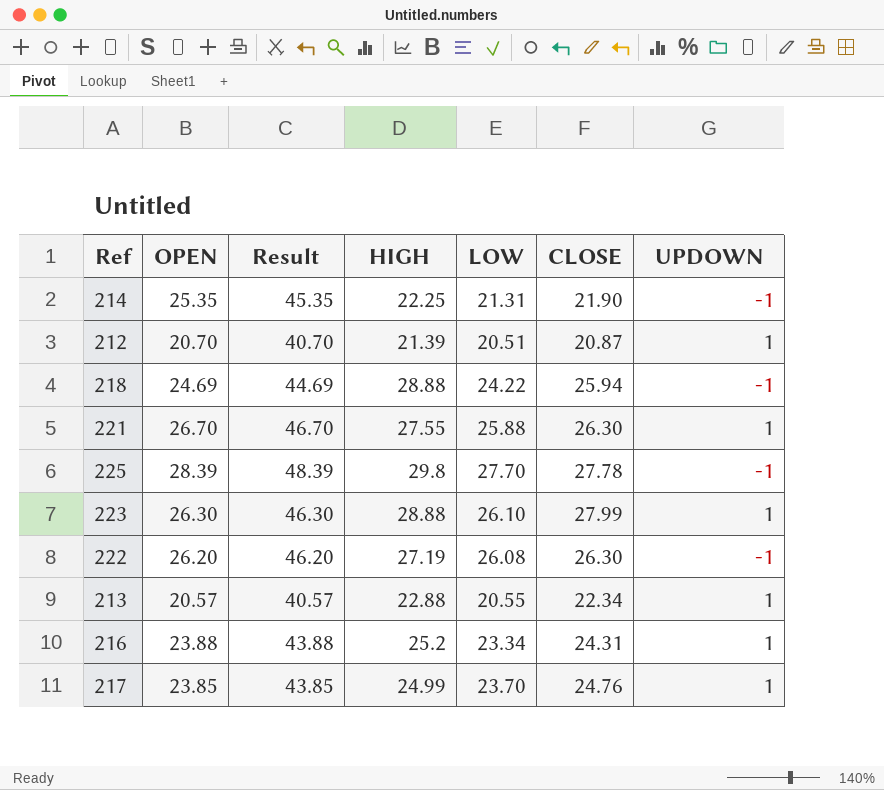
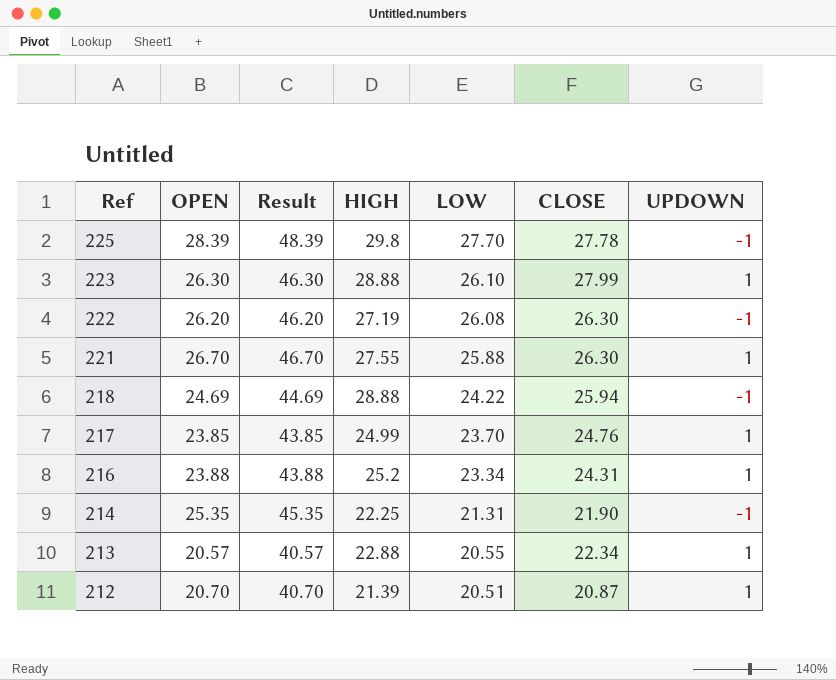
row order: none -> Ref descending

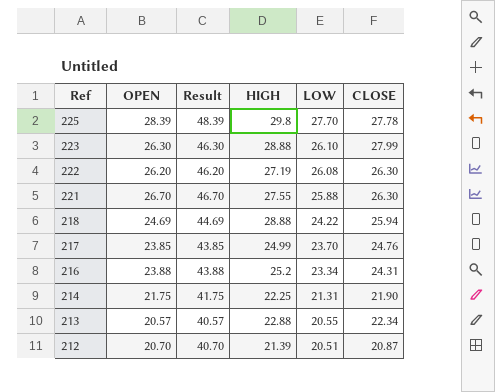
column UPDOWN | position: 7 -> none
214 | OPEN: 25.35 -> 21.75
214 | Result: 45.35 -> 41.75

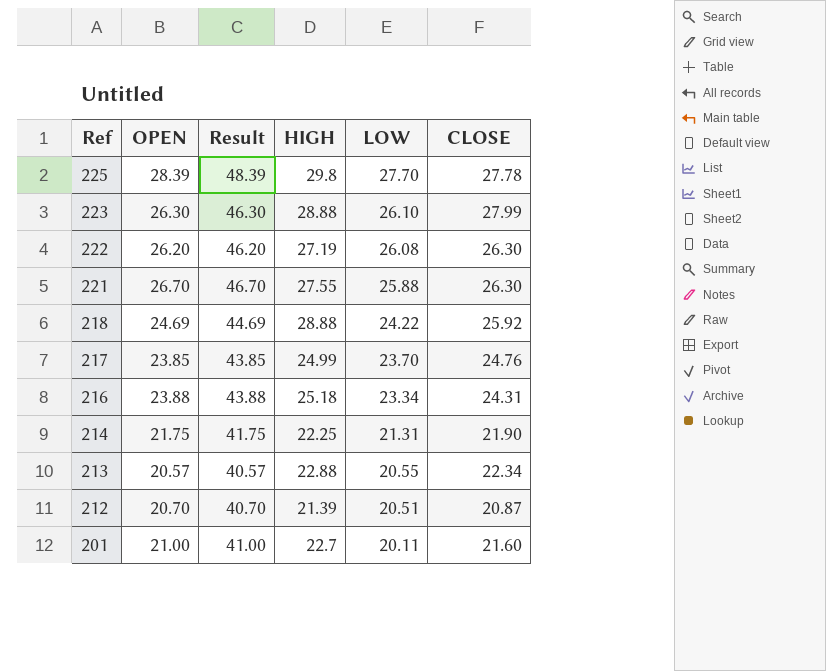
218 | CLOSE: 25.94 -> 25.92
216 | HIGH: 25.2 -> 25.18
row 201: none -> 21.00 | 41.00 | 22.7 | 20.11 | 21.60

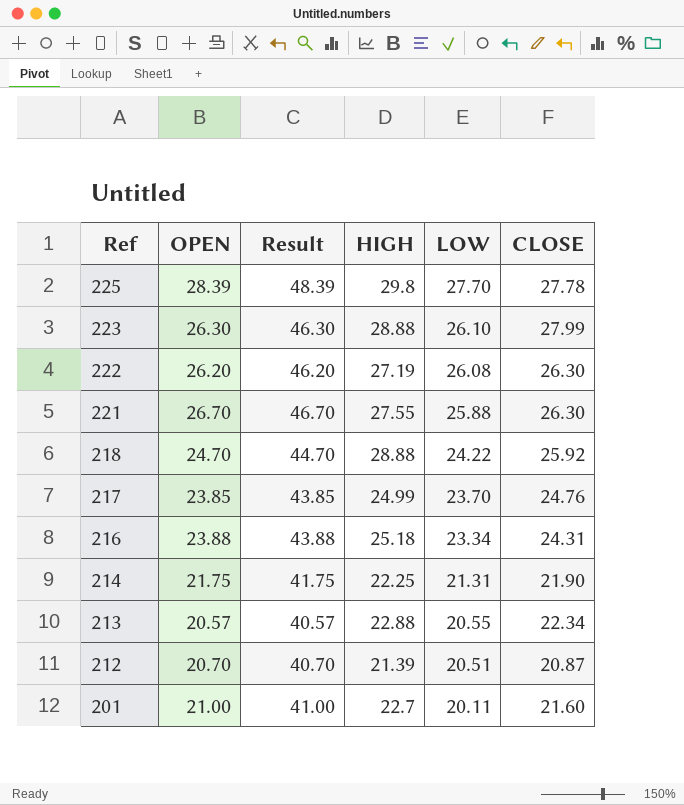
218 | OPEN: 24.69 -> 24.70
218 | Result: 44.69 -> 44.70

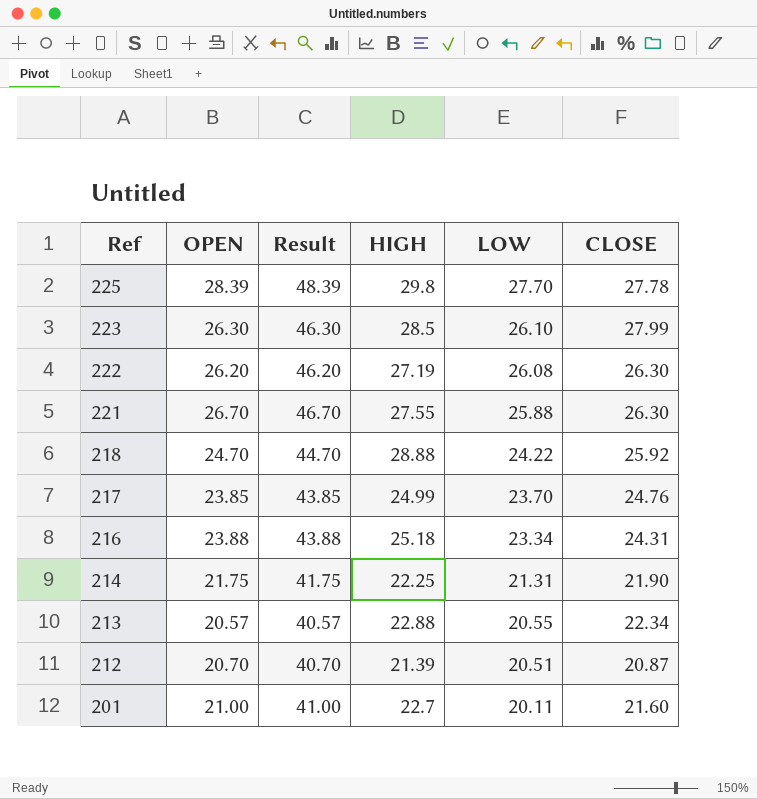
223 | HIGH: 28.88 -> 28.5

